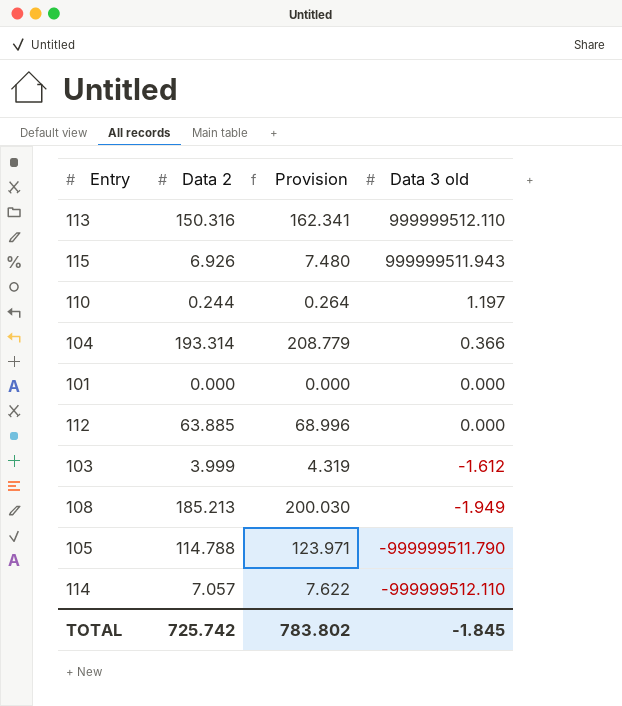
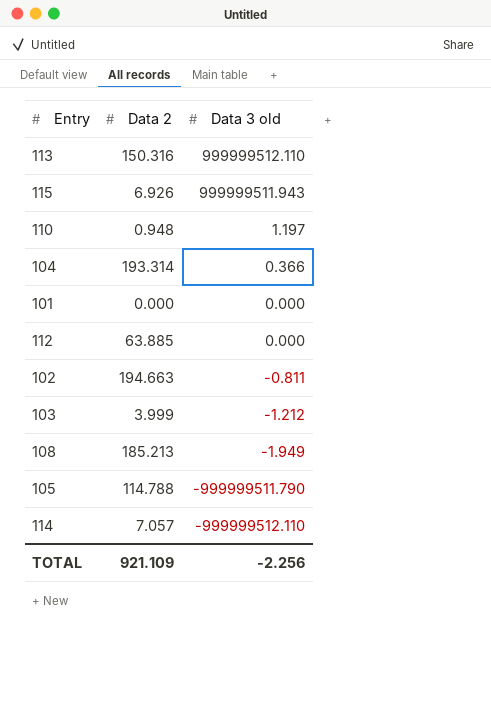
column Provision | formula: [Data 2] * 1.08 -> none
110 | Data 2: 0.244 -> 0.948
row 102: none -> 194.663 | -0.811
103 | Data 3 old: -1.612 -> -1.212
TOTAL | Data 2: 725.742 -> 921.109
TOTAL | Data 3 old: -1.845 -> -2.256

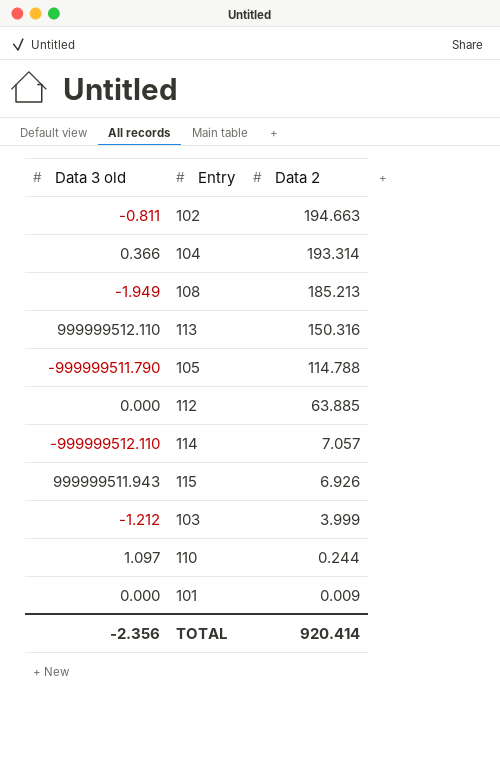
row order: Data 3 old descending -> Data 2 descending
column Data 3 old | position: 3 -> 1
110 | Data 3 old: 1.197 -> 1.097
110 | Data 2: 0.948 -> 0.244
101 | Data 2: 0.000 -> 0.009
TOTAL | Data 3 old: -2.256 -> -2.356
TOTAL | Data 2: 921.109 -> 920.414

